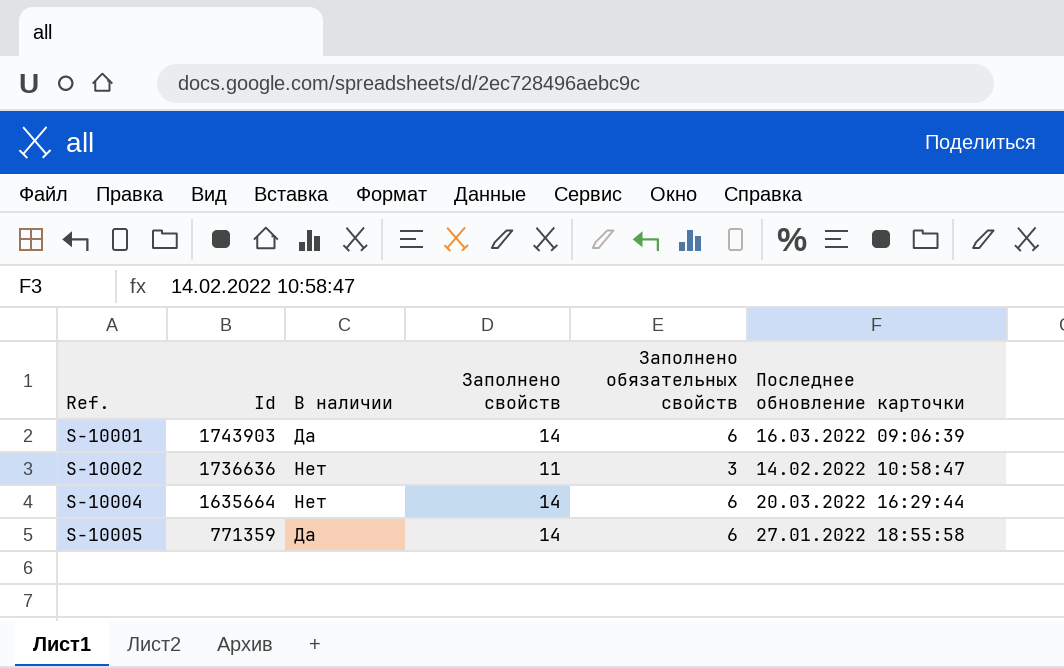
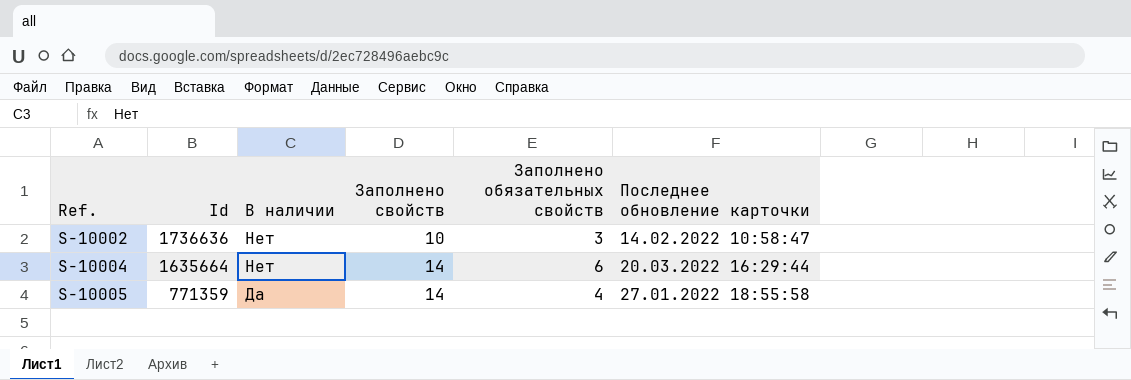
row S-10001: 1743903 | Да | 14 | 6 | 16.03.2022 09:06:39 -> none
S-10002 | Заполнено свойств: 11 -> 10
S-10005 | Заполнено обязательных свойств: 6 -> 4

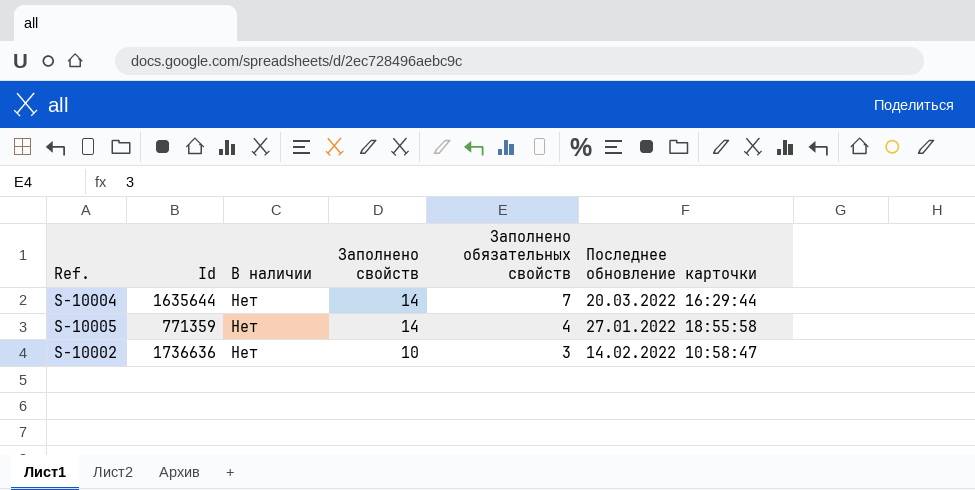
row order: Ref. ascending -> Заполнено свойств descending
S-10004 | Id: 1635664 -> 1635644
S-10004 | Заполнено обязательных свойств: 6 -> 7
S-10005 | В наличии: Да -> Нет

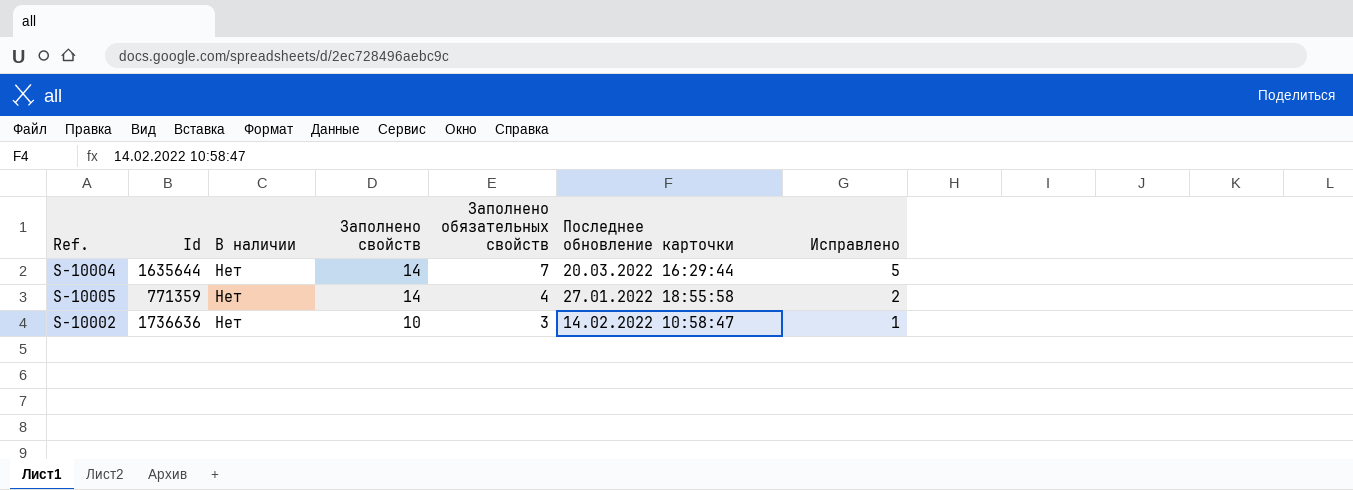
column Исправлено | formula: none -> [Заполнено обязательных свойств] - 2

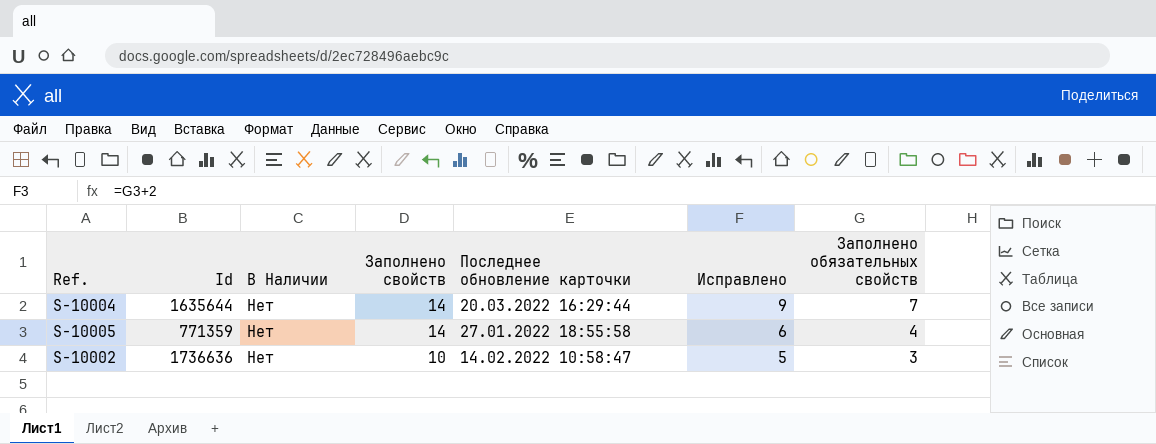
column name: В наличии -> В Наличии
column Исправлено | formula: [Заполнено обязательных свойств] - 2 -> [Заполнено обязательных свойств] + 2
column Заполнено обязательных свойств | position: 5 -> 7

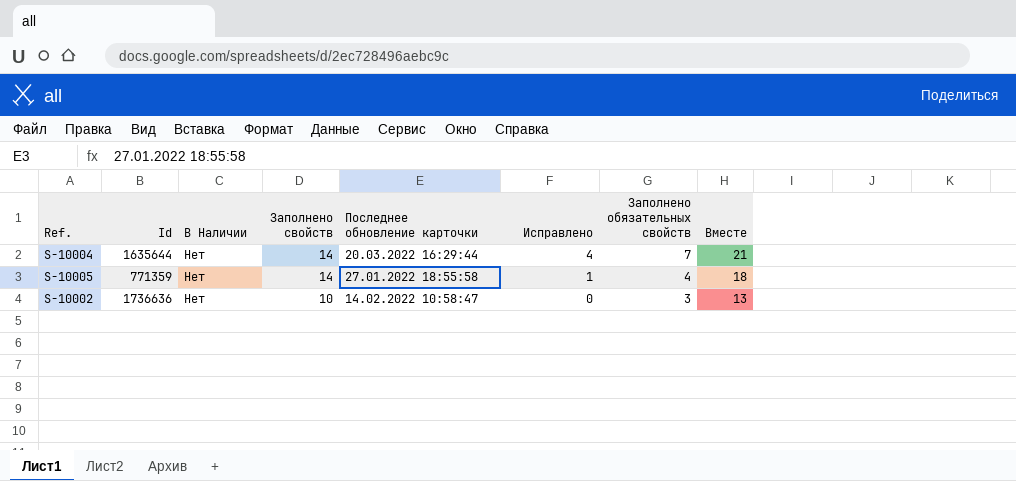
column Исправлено | formula: [Заполнено обязательных свойств] + 2 -> [Заполнено обязательных свойств] - 3
column Вместе | formula: none -> [Заполнено свойств] + [Заполнено обязательных свойств]

